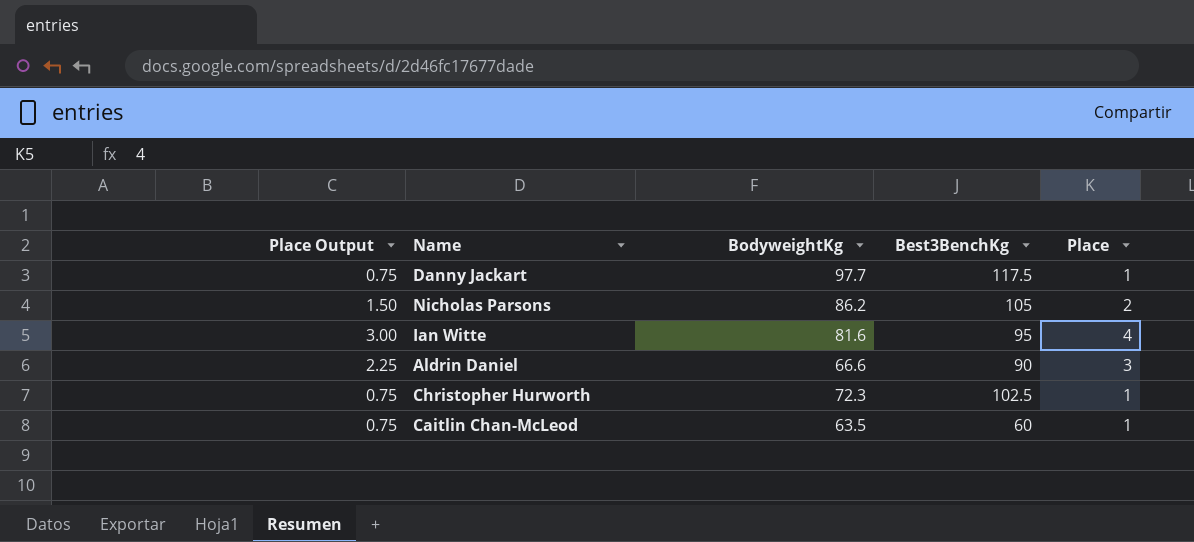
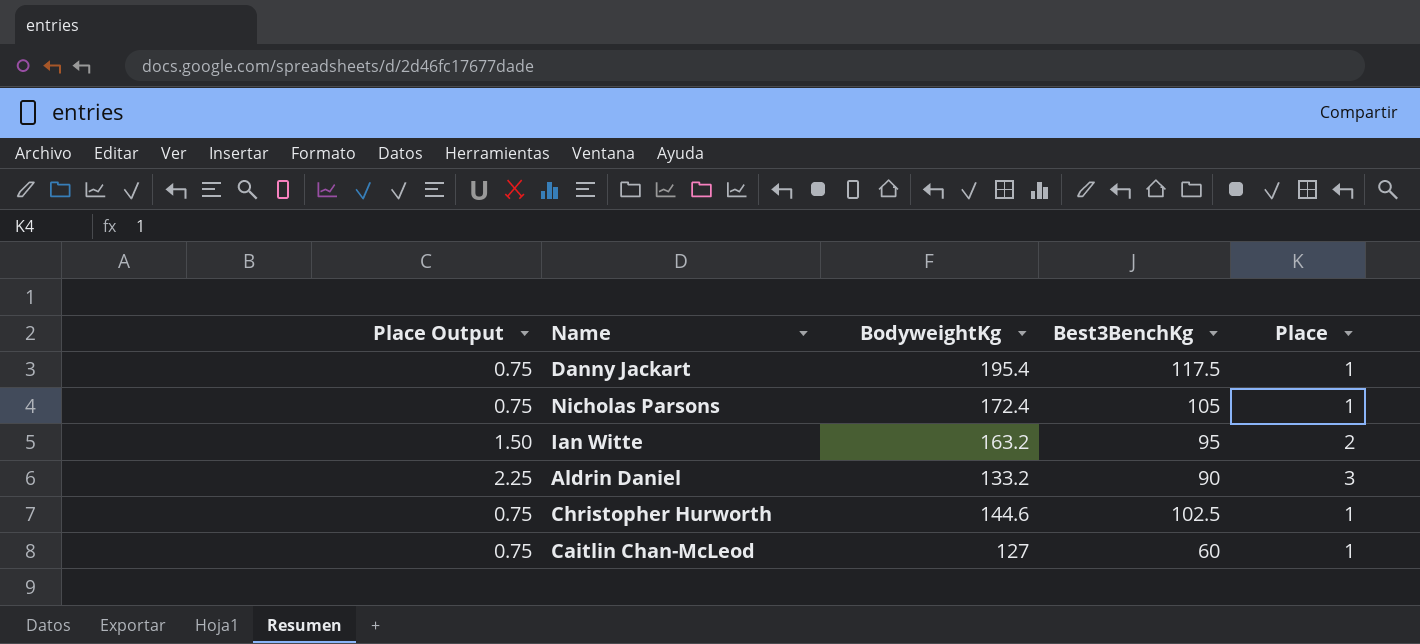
Danny Jackart | BodyweightKg: 97.7 -> 195.4
Nicholas Parsons | Place Output: 1.50 -> 0.75
Nicholas Parsons | BodyweightKg: 86.2 -> 172.4
Nicholas Parsons | Place: 2 -> 1
Ian Witte | Place Output: 3.00 -> 1.50
Ian Witte | BodyweightKg: 81.6 -> 163.2
Ian Witte | Place: 4 -> 2
Aldrin Daniel | BodyweightKg: 66.6 -> 133.2
Christopher Hurworth | BodyweightKg: 72.3 -> 144.6
Caitlin Chan-McLeod | BodyweightKg: 63.5 -> 127

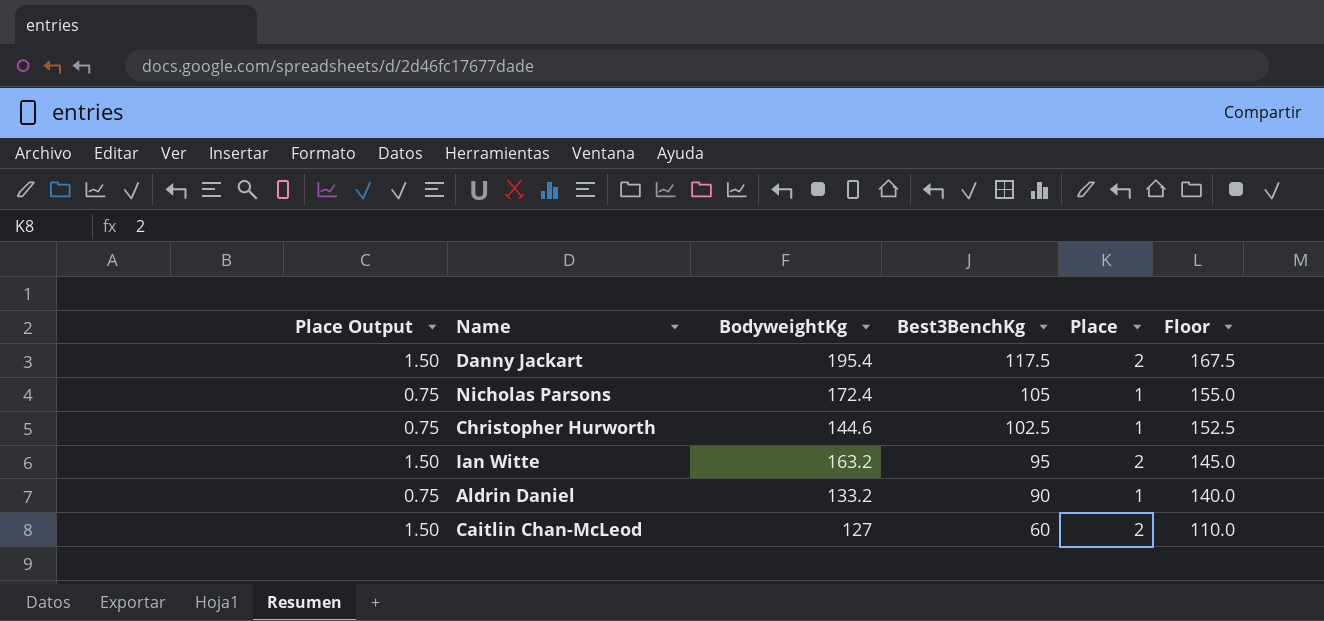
row order: none -> Best3BenchKg descending
column Floor | formula: none -> [Best3BenchKg] + 50
Danny Jackart | Place Output: 0.75 -> 1.50
Danny Jackart | Place: 1 -> 2
Aldrin Daniel | Place Output: 2.25 -> 0.75
Aldrin Daniel | Place: 3 -> 1
Caitlin Chan-McLeod | Place Output: 0.75 -> 1.50
Caitlin Chan-McLeod | Place: 1 -> 2

